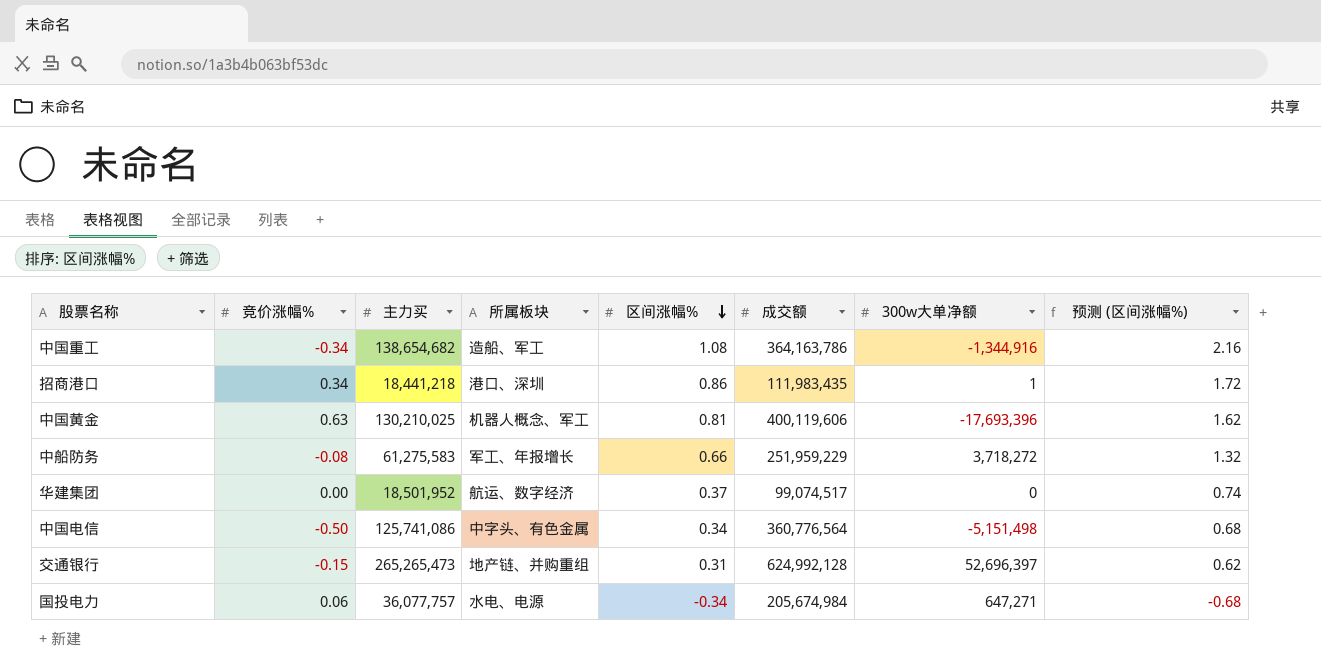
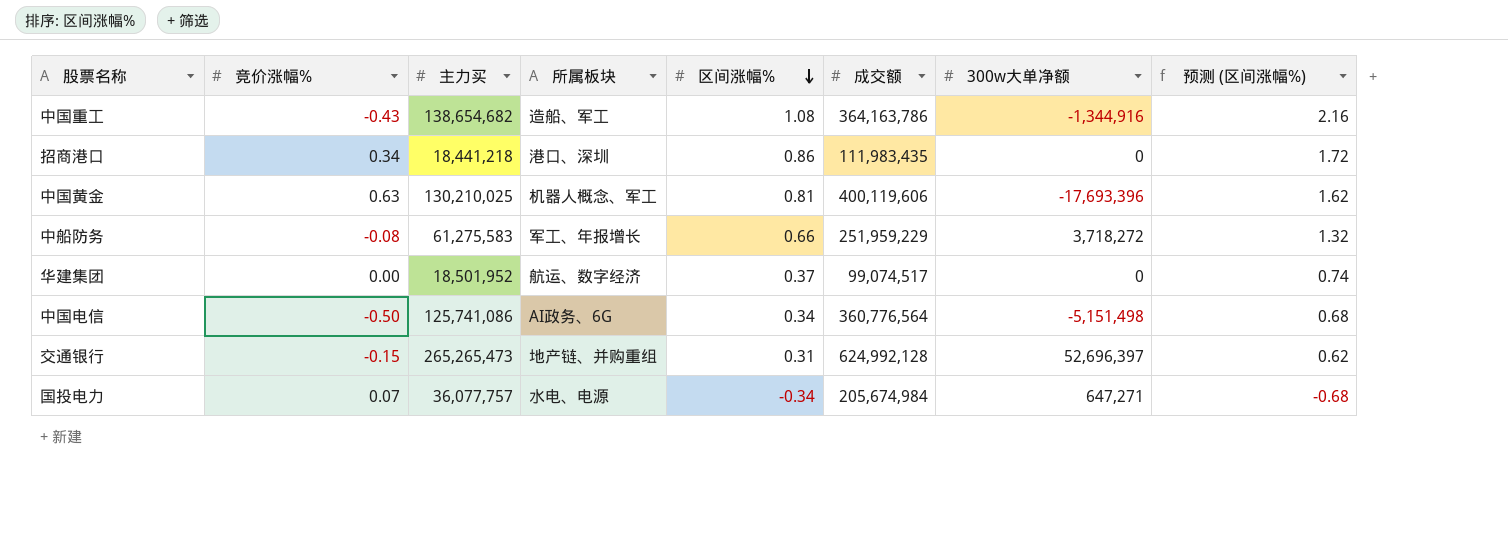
中国重工 | 竞价涨幅%: -0.34 -> -0.43
招商港口 | 300w大单净额: 1 -> 0
中国电信 | 所属板块: 中字头、有色金属 -> AI政务、6G
国投电力 | 竞价涨幅%: 0.06 -> 0.07

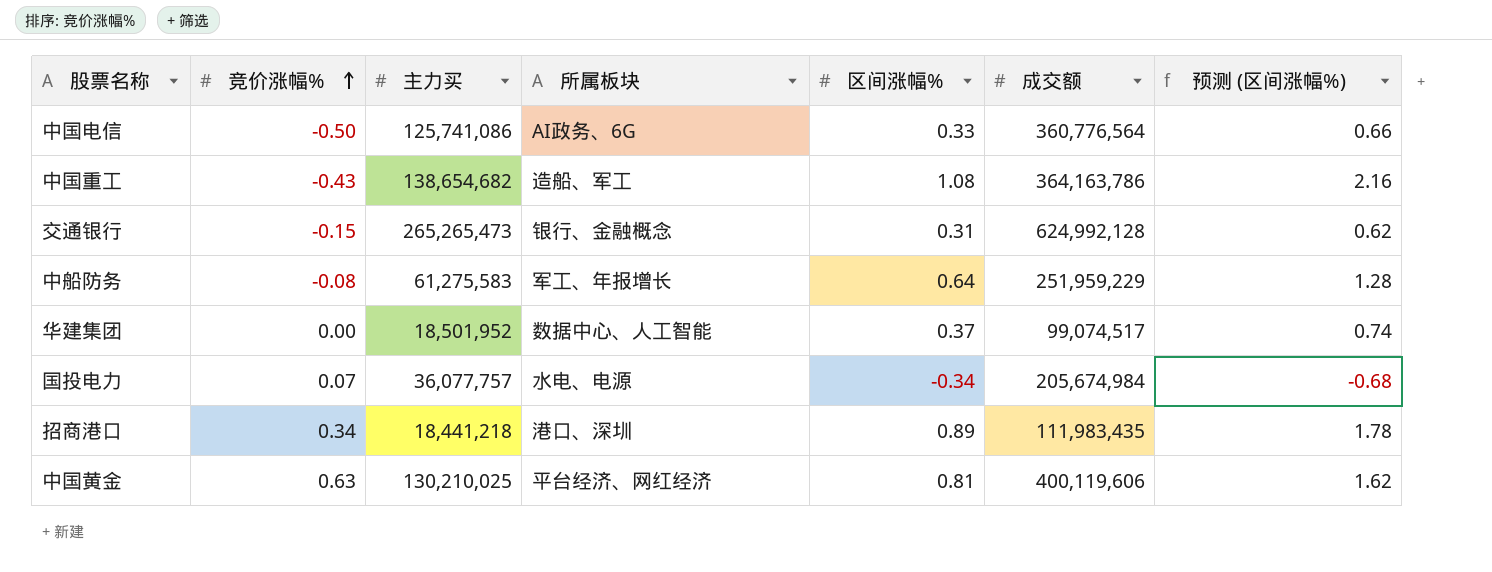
row order: 区间涨幅% descending -> 竞价涨幅% ascending
column 300w大单净额 | position: 7 -> none
中国电信 | 区间涨幅%: 0.34 -> 0.33
中国电信 | 预测 (区间涨幅%): 0.68 -> 0.66
交通银行 | 所属板块: 地产链、并购重组 -> 银行、金融概念
中船防务 | 区间涨幅%: 0.66 -> 0.64
中船防务 | 预测 (区间涨幅%): 1.32 -> 1.28
华建集团 | 所属板块: 航运、数字经济 -> 数据中心、人工智能
招商港口 | 区间涨幅%: 0.86 -> 0.89
招商港口 | 预测 (区间涨幅%): 1.72 -> 1.78
中国黄金 | 所属板块: 机器人概念、军工 -> 平台经济、网红经济

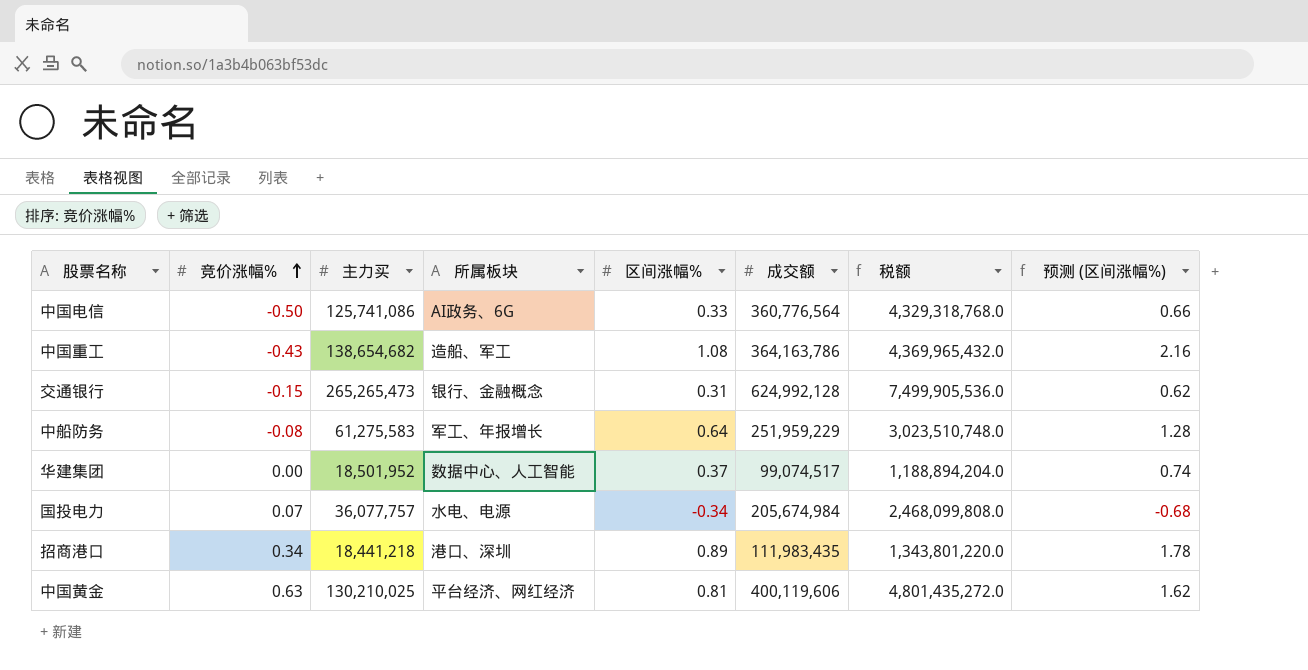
column 税额 | formula: none -> [成交额] * 12

